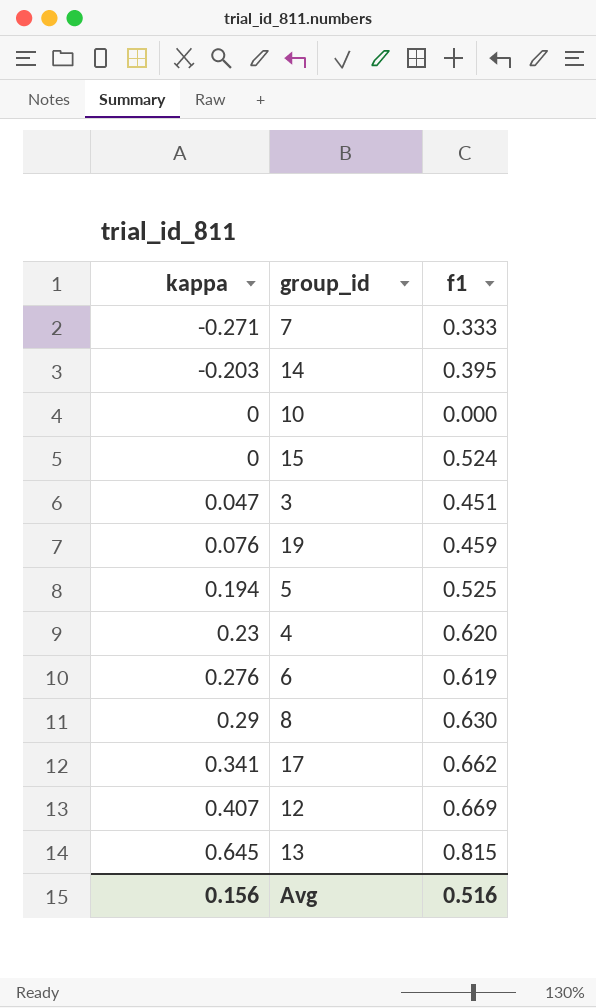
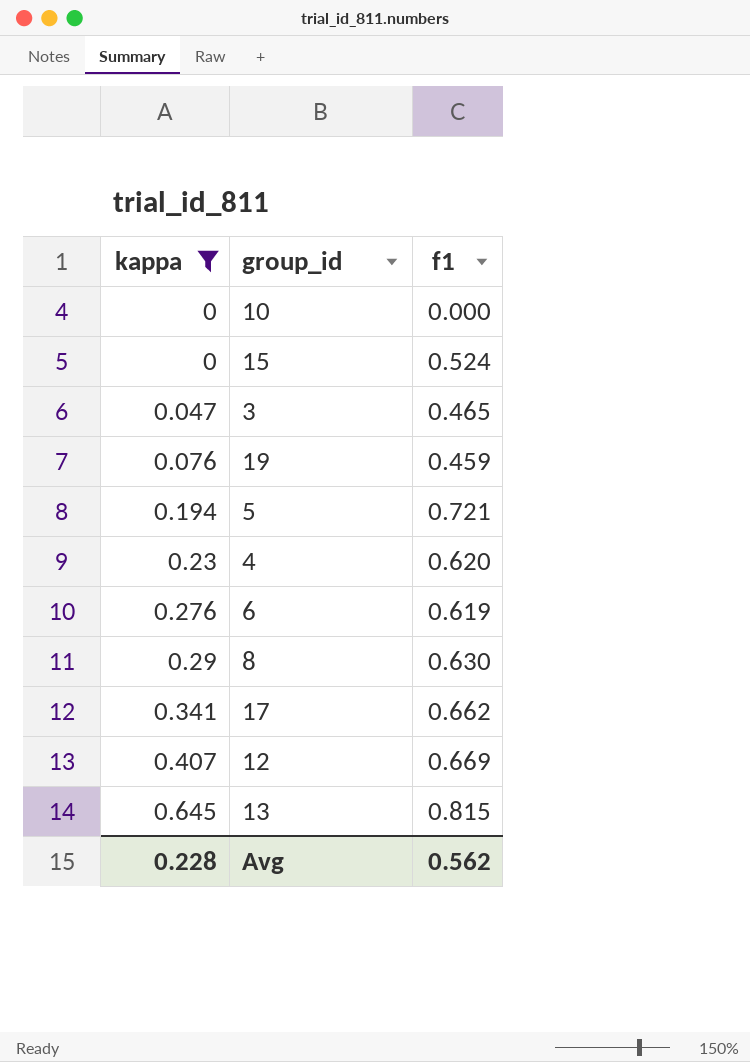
filter: none -> kappa >= 0
3 | f1: 0.451 -> 0.465
5 | f1: 0.525 -> 0.721
Avg | kappa: 0.156 -> 0.228
Avg | f1: 0.516 -> 0.562

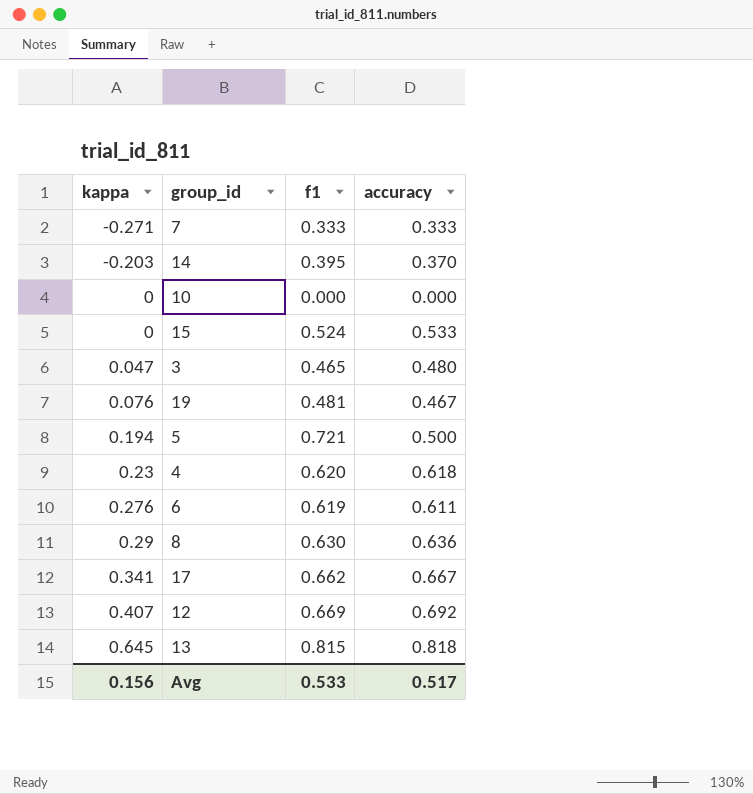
filter: kappa >= 0 -> none
column accuracy | position: none -> 4
19 | f1: 0.459 -> 0.481
Avg | kappa: 0.228 -> 0.156
Avg | f1: 0.562 -> 0.533

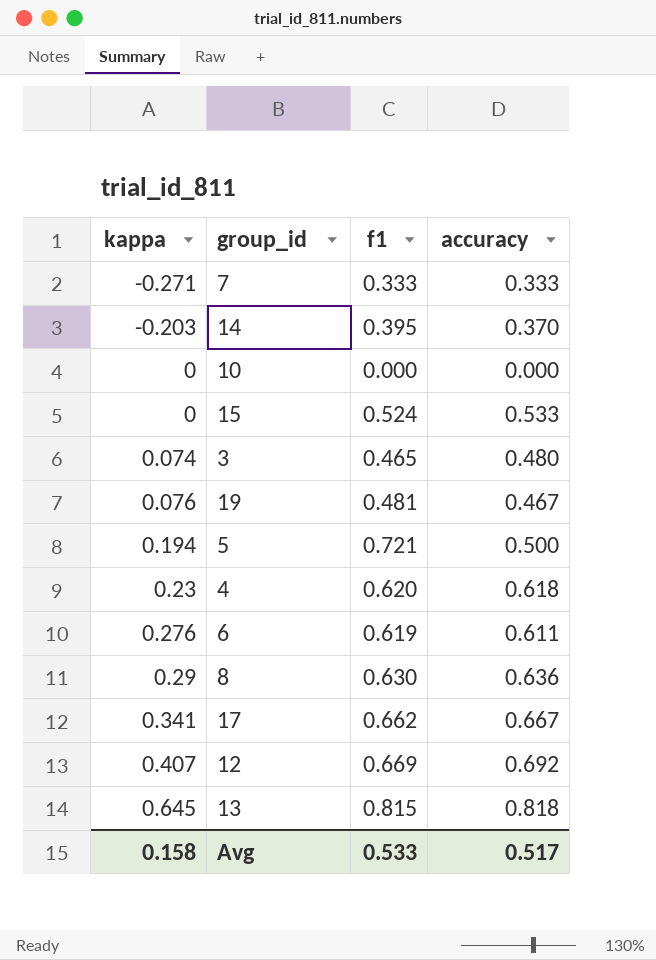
3 | kappa: 0.047 -> 0.074
Avg | kappa: 0.156 -> 0.158

